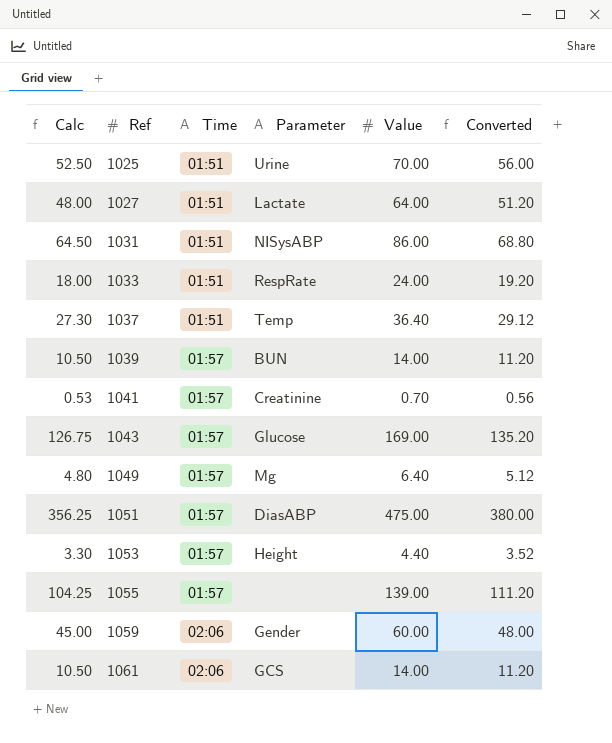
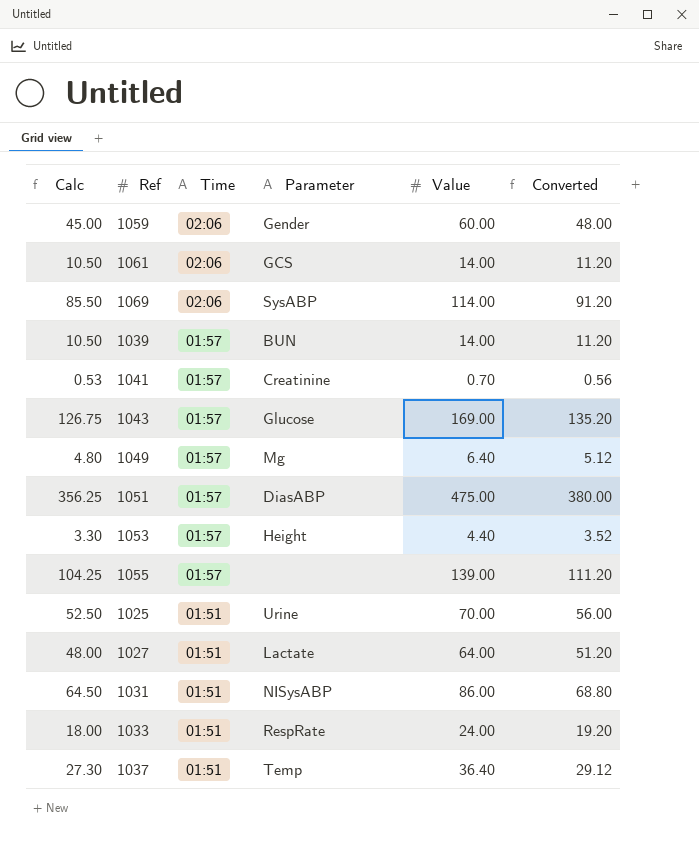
row order: Ref ascending -> Time descending
row 1069: none -> 85.50 | 02:06 | SysABP | 114.00 | 91.20

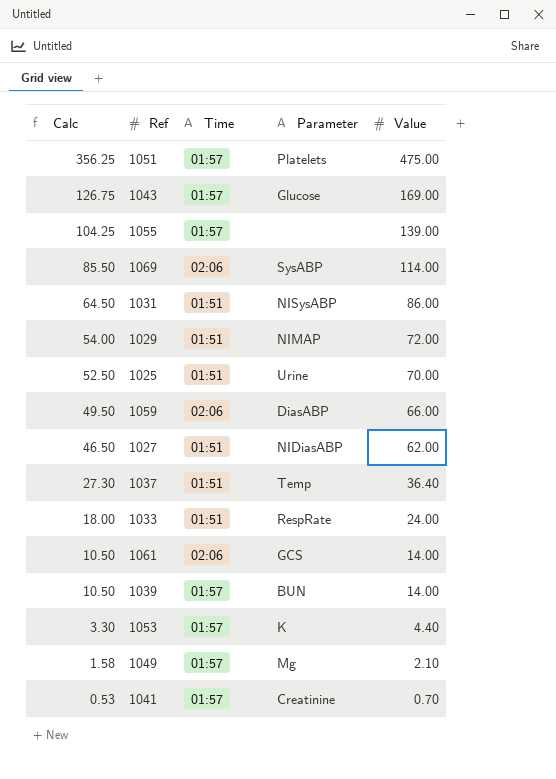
row order: Time descending -> Calc descending
column Converted | formula: [Value] * 0.8 -> none
1051 | Parameter: DiasABP -> Platelets
row 1029: none -> 54.00 | 01:51 | NIMAP | 72.00
1059 | Calc: 45.00 -> 49.50
1059 | Parameter: Gender -> DiasABP
1059 | Value: 60.00 -> 66.00
1027 | Calc: 48.00 -> 46.50
1027 | Parameter: Lactate -> NIDiasABP
1027 | Value: 64.00 -> 62.00
1053 | Parameter: Height -> K
1049 | Calc: 4.80 -> 1.58
1049 | Value: 6.40 -> 2.10

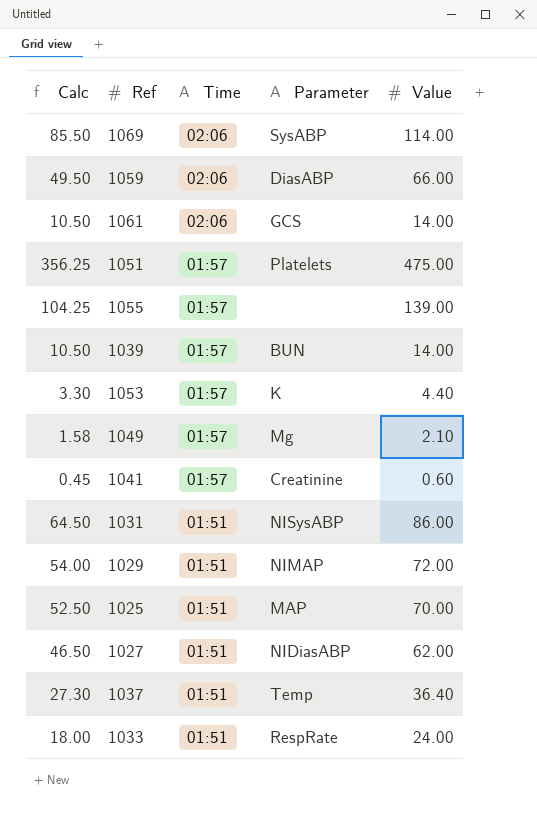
row order: Calc descending -> Time descending
row 1043: 126.75 | 01:57 | Glucose | 169.00 -> none
1041 | Calc: 0.53 -> 0.45
1041 | Value: 0.70 -> 0.60
1025 | Parameter: Urine -> MAP

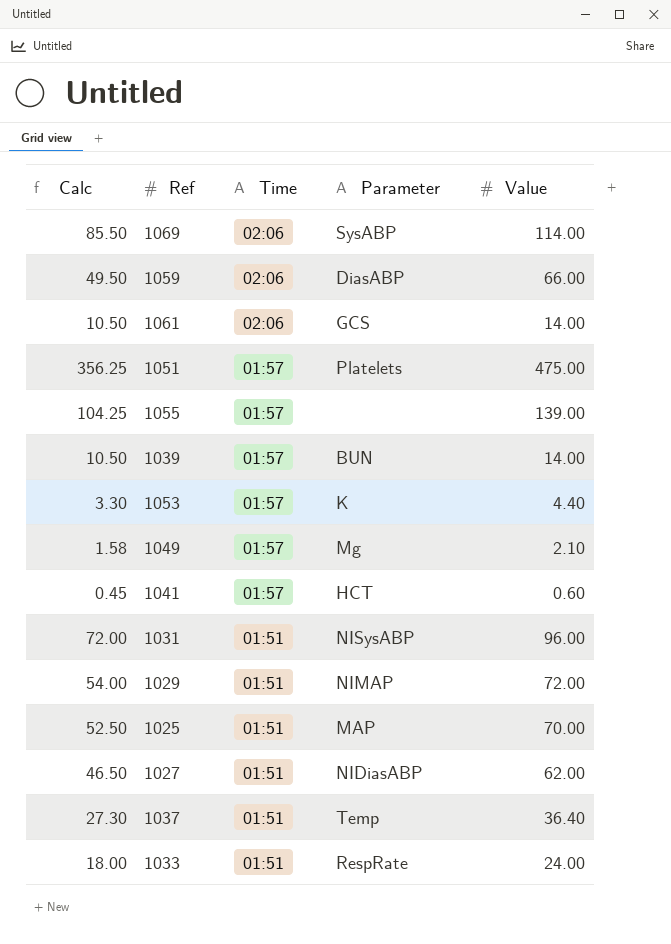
1041 | Parameter: Creatinine -> HCT
1031 | Calc: 64.50 -> 72.00
1031 | Value: 86.00 -> 96.00

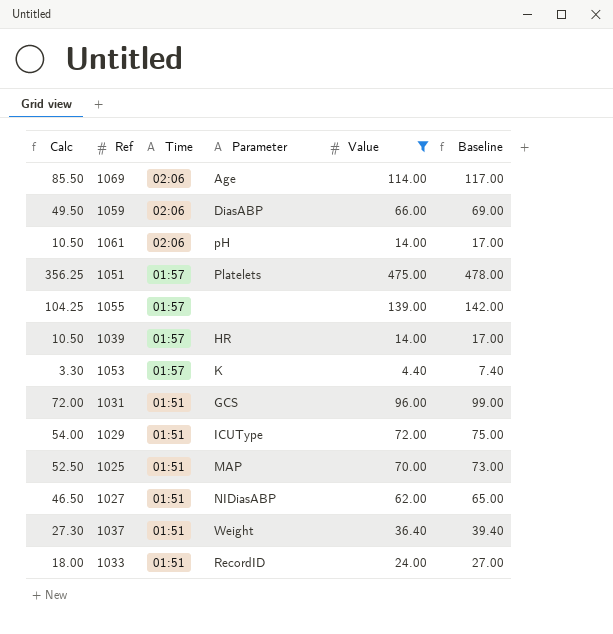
filter: none -> Value >= 4.40
column Baseline | formula: none -> [Value] + 3
1069 | Parameter: SysABP -> Age
1061 | Parameter: GCS -> pH
1039 | Parameter: BUN -> HR
1031 | Parameter: NISysABP -> GCS
1029 | Parameter: NIMAP -> ICUType
1037 | Parameter: Temp -> Weight
1033 | Parameter: RespRate -> RecordID

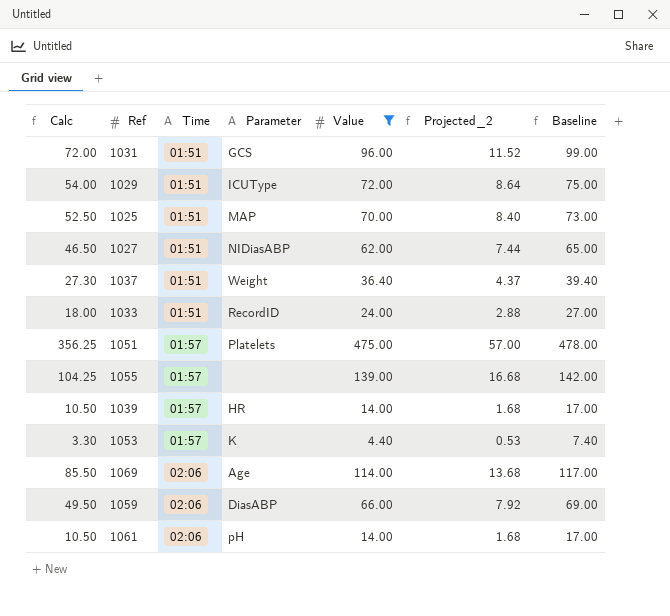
row order: Time descending -> Time ascending
column Projected_2 | formula: none -> [Value] * 0.12

